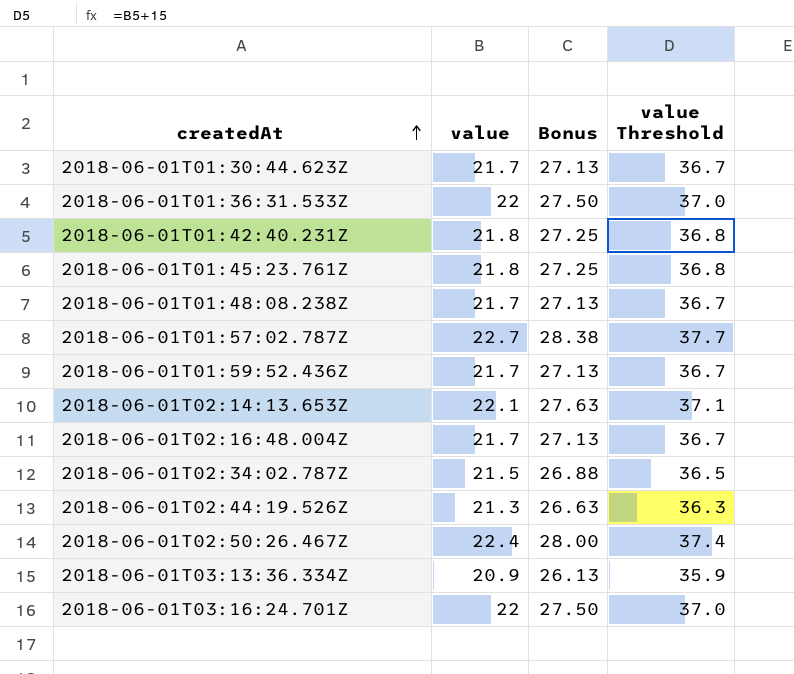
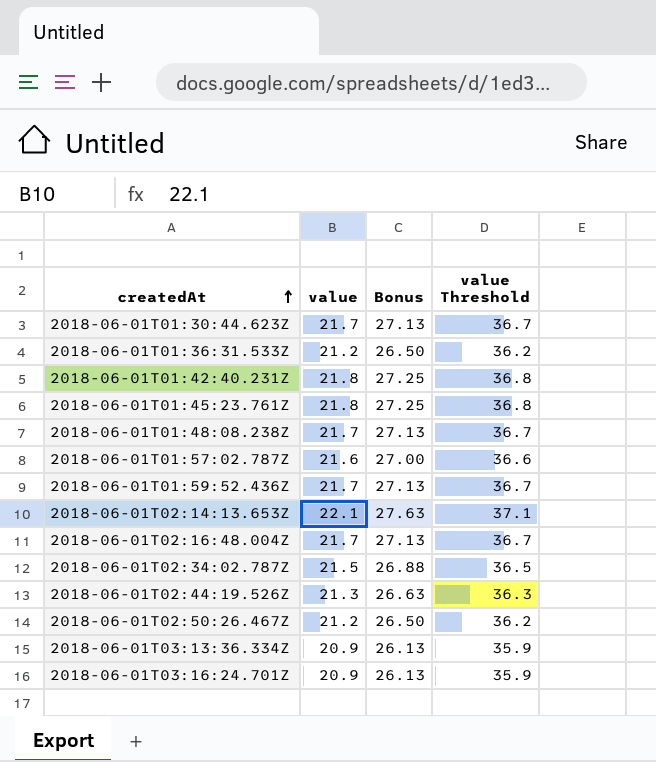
2018-06-01T01:36:31.533Z | value: 22 -> 21.2
2018-06-01T01:36:31.533Z | Bonus: 27.50 -> 26.50
2018-06-01T01:36:31.533Z | value Threshold: 37.0 -> 36.2
2018-06-01T01:57:02.787Z | value: 22.7 -> 21.6
2018-06-01T01:57:02.787Z | Bonus: 28.38 -> 27.00
2018-06-01T01:57:02.787Z | value Threshold: 37.7 -> 36.6
2018-06-01T02:50:26.467Z | value: 22.4 -> 21.2
2018-06-01T02:50:26.467Z | Bonus: 28.00 -> 26.50
2018-06-01T02:50:26.467Z | value Threshold: 37.4 -> 36.2
2018-06-01T03:16:24.701Z | value: 22 -> 20.9
2018-06-01T03:16:24.701Z | Bonus: 27.50 -> 26.13
2018-06-01T03:16:24.701Z | value Threshold: 37.0 -> 35.9

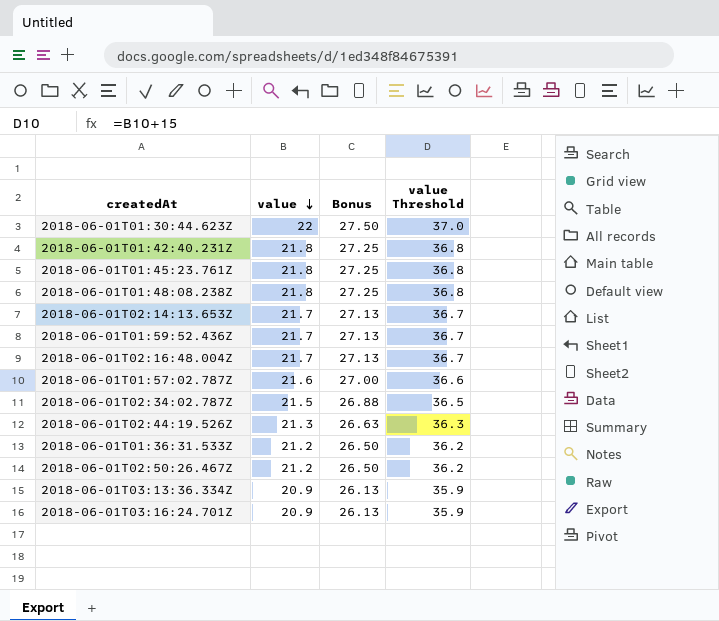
row order: createdAt ascending -> value descending
2018-06-01T01:30:44.623Z | value: 21.7 -> 22
2018-06-01T01:30:44.623Z | Bonus: 27.13 -> 27.50
2018-06-01T01:30:44.623Z | value Threshold: 36.7 -> 37.0
2018-06-01T01:48:08.238Z | value: 21.7 -> 21.8
2018-06-01T01:48:08.238Z | Bonus: 27.13 -> 27.25
2018-06-01T01:48:08.238Z | value Threshold: 36.7 -> 36.8
2018-06-01T02:14:13.653Z | value: 22.1 -> 21.7
2018-06-01T02:14:13.653Z | Bonus: 27.63 -> 27.13
2018-06-01T02:14:13.653Z | value Threshold: 37.1 -> 36.7

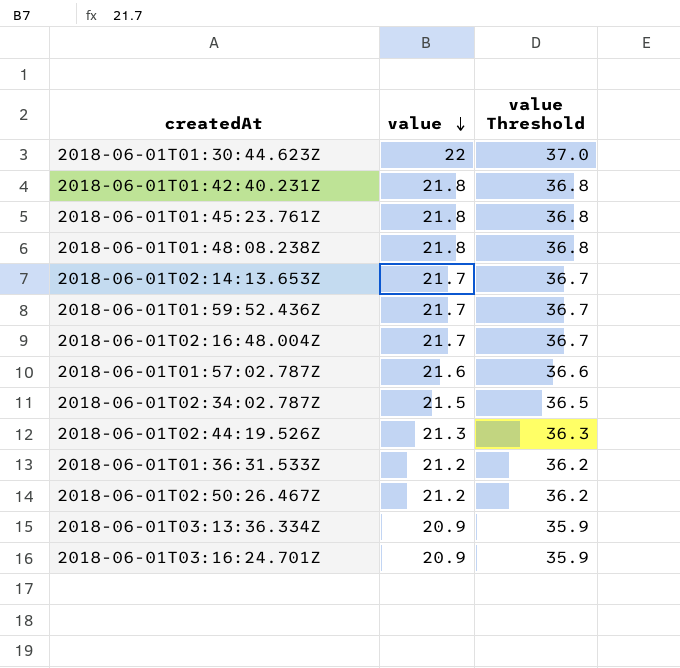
column Bonus | formula: [value] * 1.25 -> none

